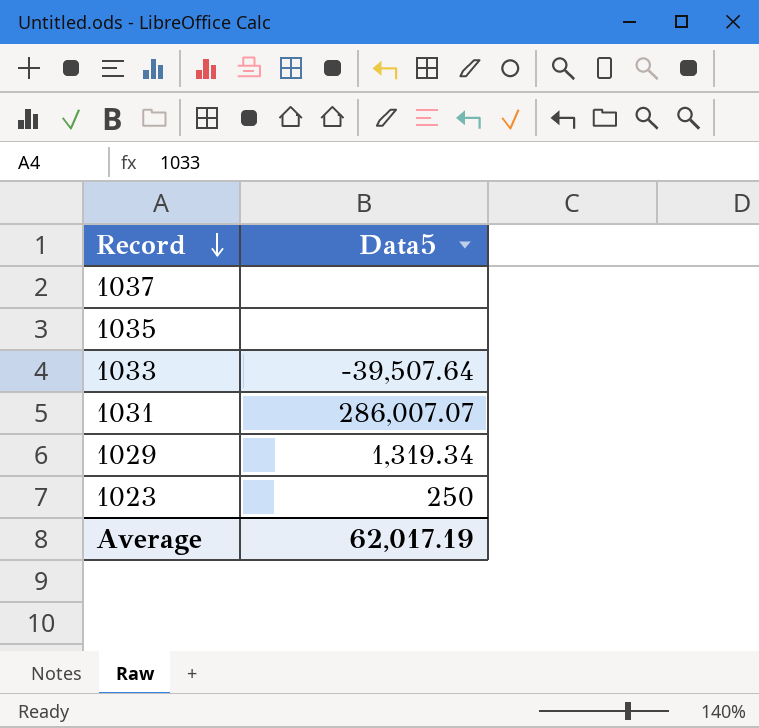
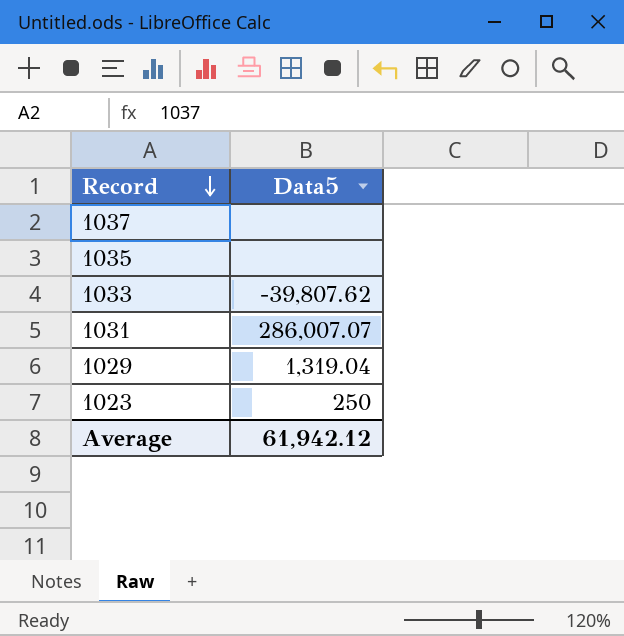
1033 | Data5: -39,507.64 -> -39,807.62
1029 | Data5: 1,319.34 -> 1,319.04
Average | Data5: 62,017.19 -> 61,942.12

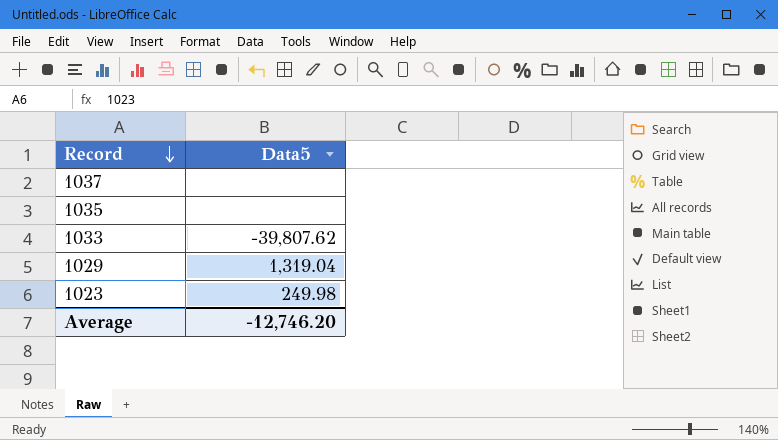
row 1031: 286,007.07 -> none
1023 | Data5: 250 -> 249.98
Average | Data5: 61,942.12 -> -12,746.20

